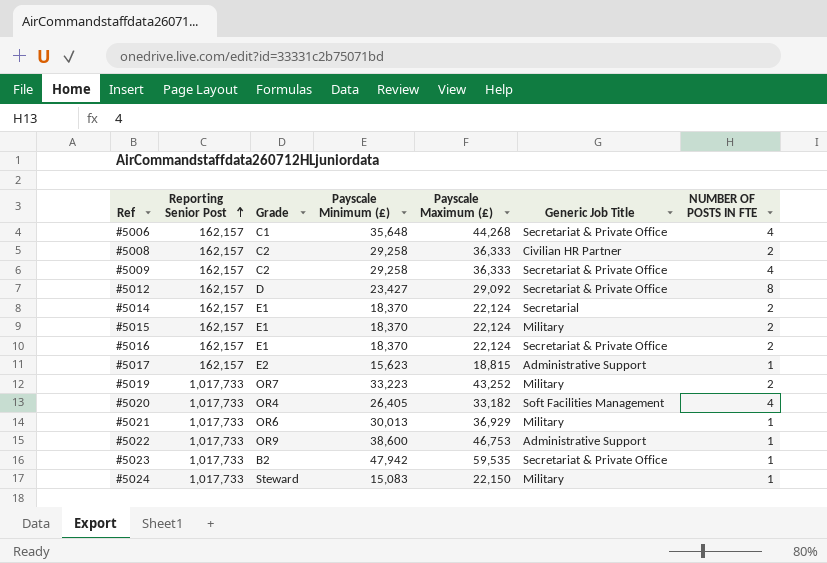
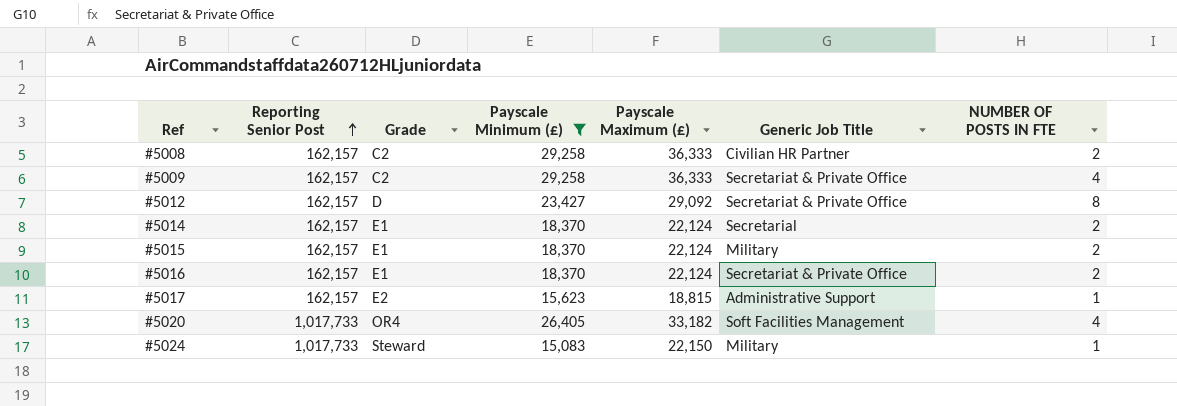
filter: none -> Payscale Minimum (£) <= 29,258

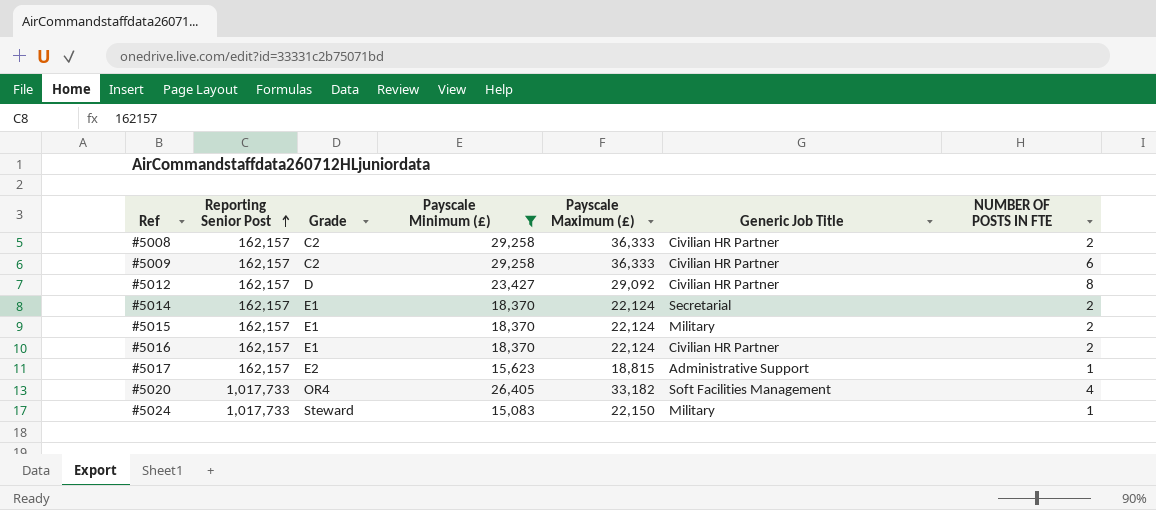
#5009 | Generic Job Title: Secretariat & Private Office -> Civilian HR Partner
#5009 | NUMBER OF POSTS IN FTE: 4 -> 6
#5012 | Generic Job Title: Secretariat & Private Office -> Civilian HR Partner
#5016 | Generic Job Title: Secretariat & Private Office -> Civilian HR Partner

